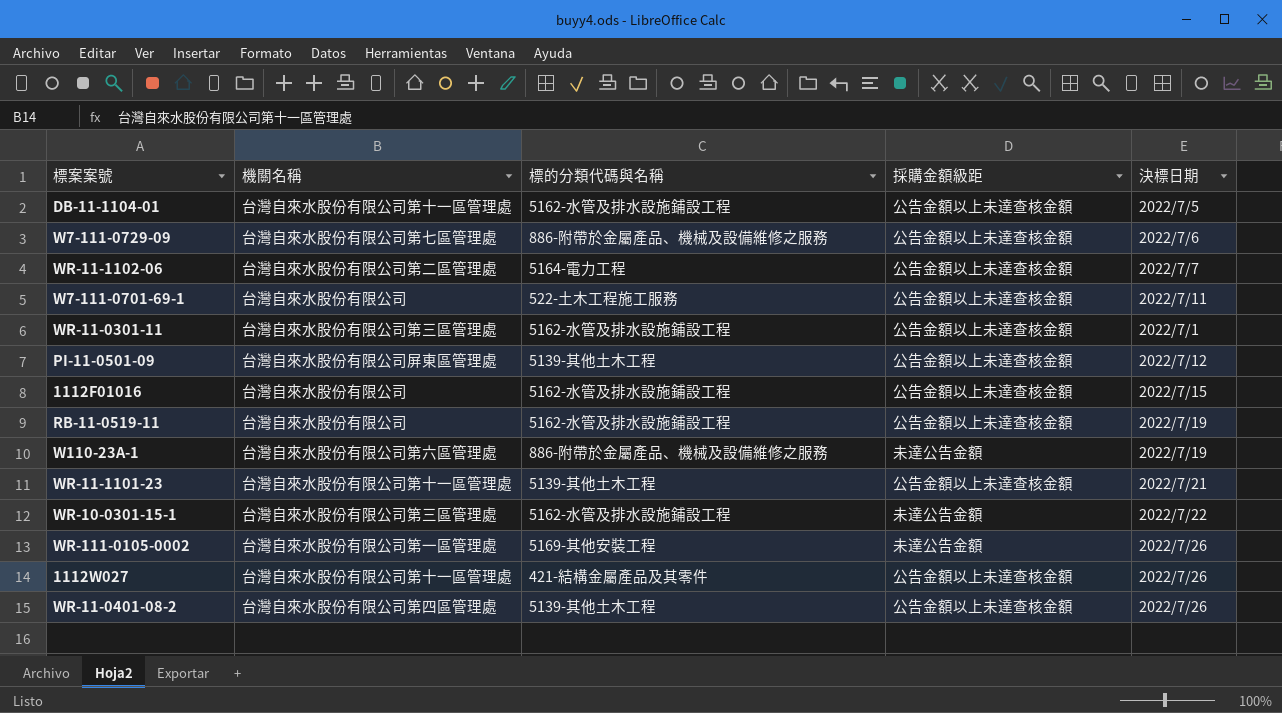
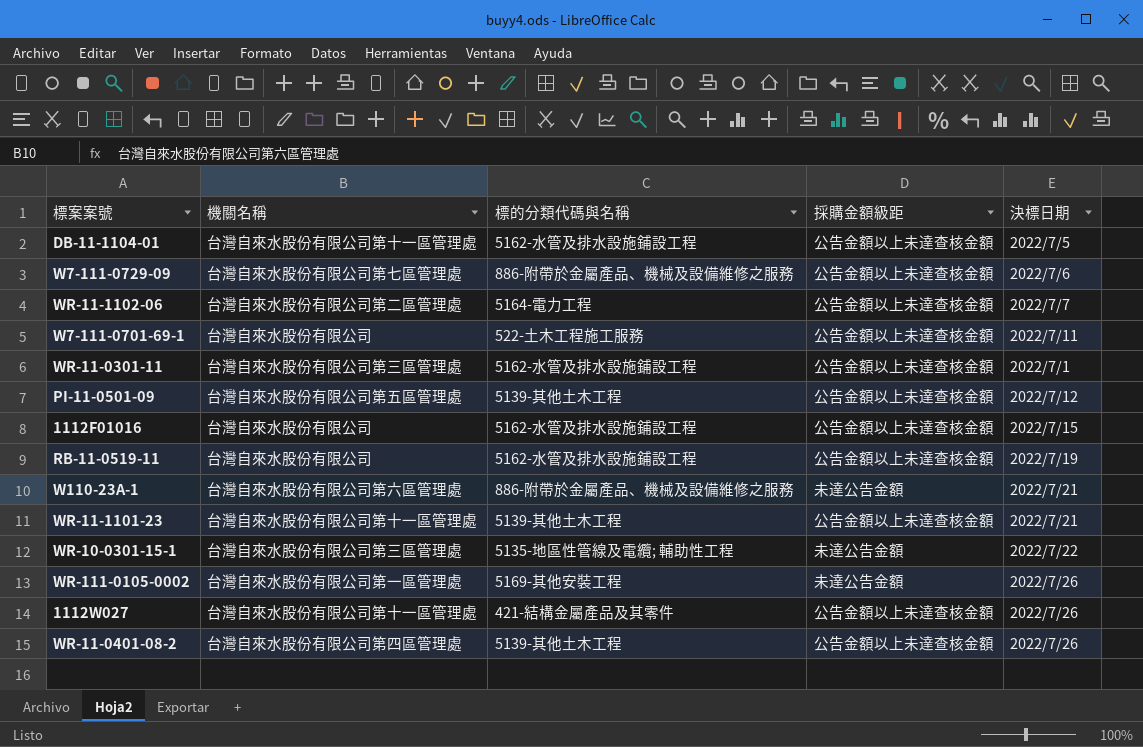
PI-11-0501-09 | 機關名稱: 台灣自來水股份有限公司屏東區管理處 -> 台灣自來水股份有限公司第五區管理處
W110-23A-1 | 決標日期: 2022/7/19 -> 2022/7/21
WR-10-0301-15-1 | 標的分類代碼與名稱: 5162-水管及排水設施鋪設工程 -> 5135-地區性管線及電纜; 輔助性工程

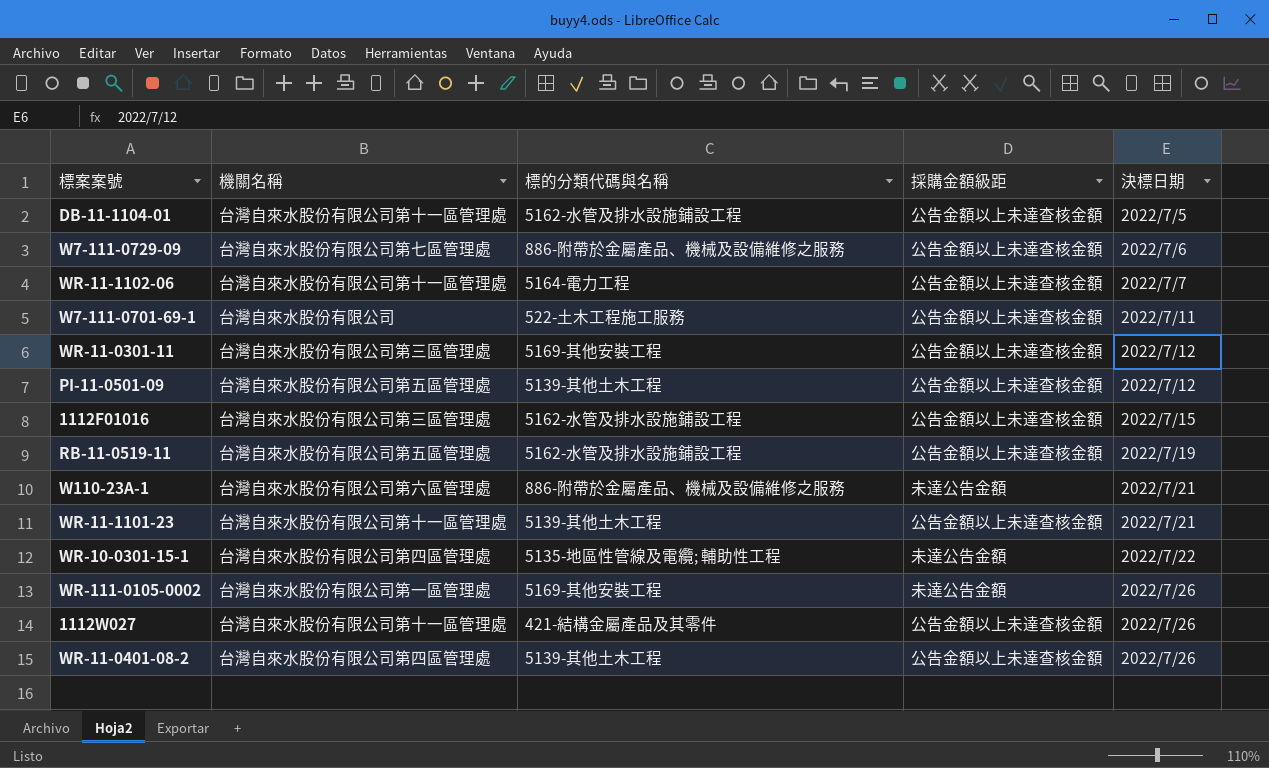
WR-11-1102-06 | 機關名稱: 台灣自來水股份有限公司第二區管理處 -> 台灣自來水股份有限公司第十一區管理處
WR-11-0301-11 | 標的分類代碼與名稱: 5162-水管及排水設施鋪設工程 -> 5169-其他安裝工程
WR-11-0301-11 | 決標日期: 2022/7/1 -> 2022/7/12
1112F01016 | 機關名稱: 台灣自來水股份有限公司 -> 台灣自來水股份有限公司第三區管理處
RB-11-0519-11 | 機關名稱: 台灣自來水股份有限公司 -> 台灣自來水股份有限公司第五區管理處
WR-10-0301-15-1 | 機關名稱: 台灣自來水股份有限公司第三區管理處 -> 台灣自來水股份有限公司第四區管理處

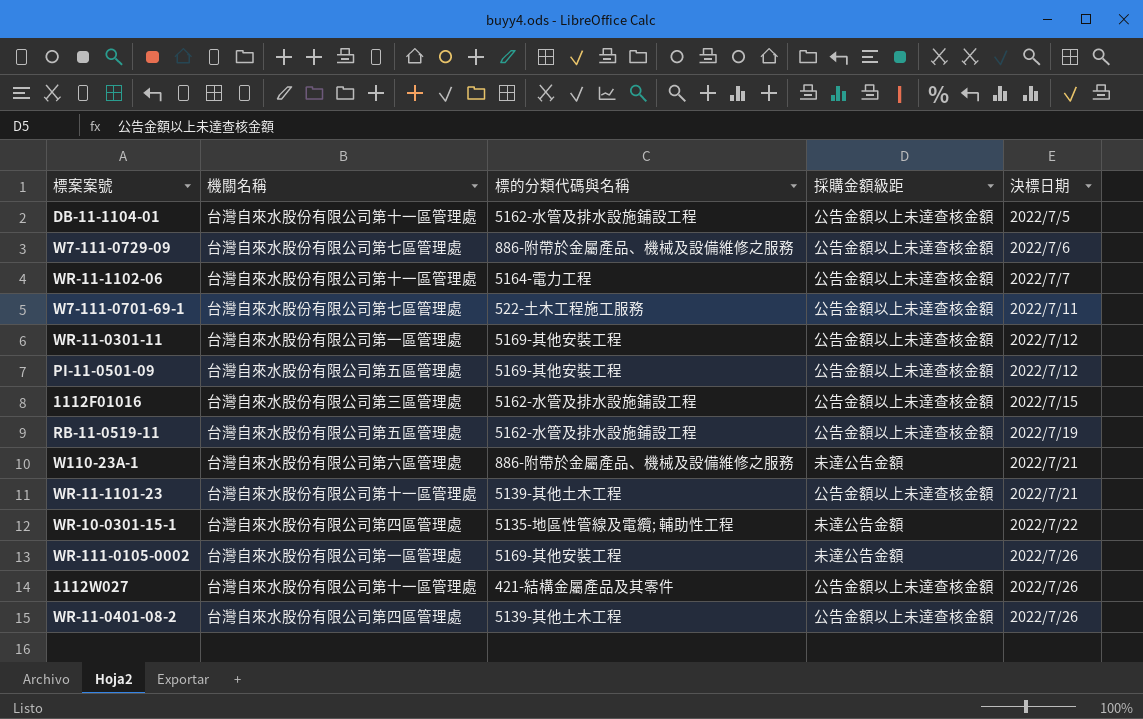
W7-111-0701-69-1 | 機關名稱: 台灣自來水股份有限公司 -> 台灣自來水股份有限公司第七區管理處
WR-11-0301-11 | 機關名稱: 台灣自來水股份有限公司第三區管理處 -> 台灣自來水股份有限公司第一區管理處
PI-11-0501-09 | 標的分類代碼與名稱: 5139-其他土木工程 -> 5169-其他安裝工程

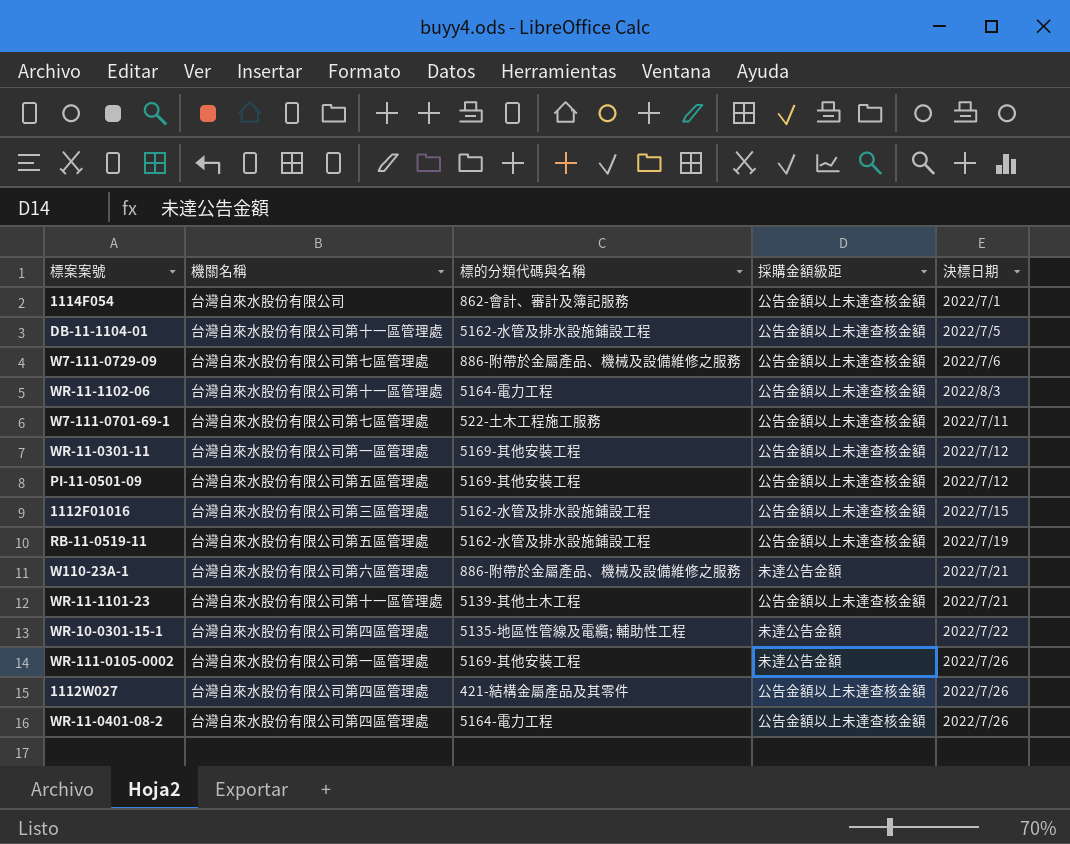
row 1114F054: none -> 台灣自來水股份有限公司 | 862-會計、審計及簿記服務 | 公告金額以上未達查核金額 | 2022/7/1
WR-11-1102-06 | 決標日期: 2022/7/7 -> 2022/8/3
1112W027 | 機關名稱: 台灣自來水股份有限公司第十一區管理處 -> 台灣自來水股份有限公司第四區管理處
WR-11-0401-08-2 | 標的分類代碼與名稱: 5139-其他土木工程 -> 5164-電力工程

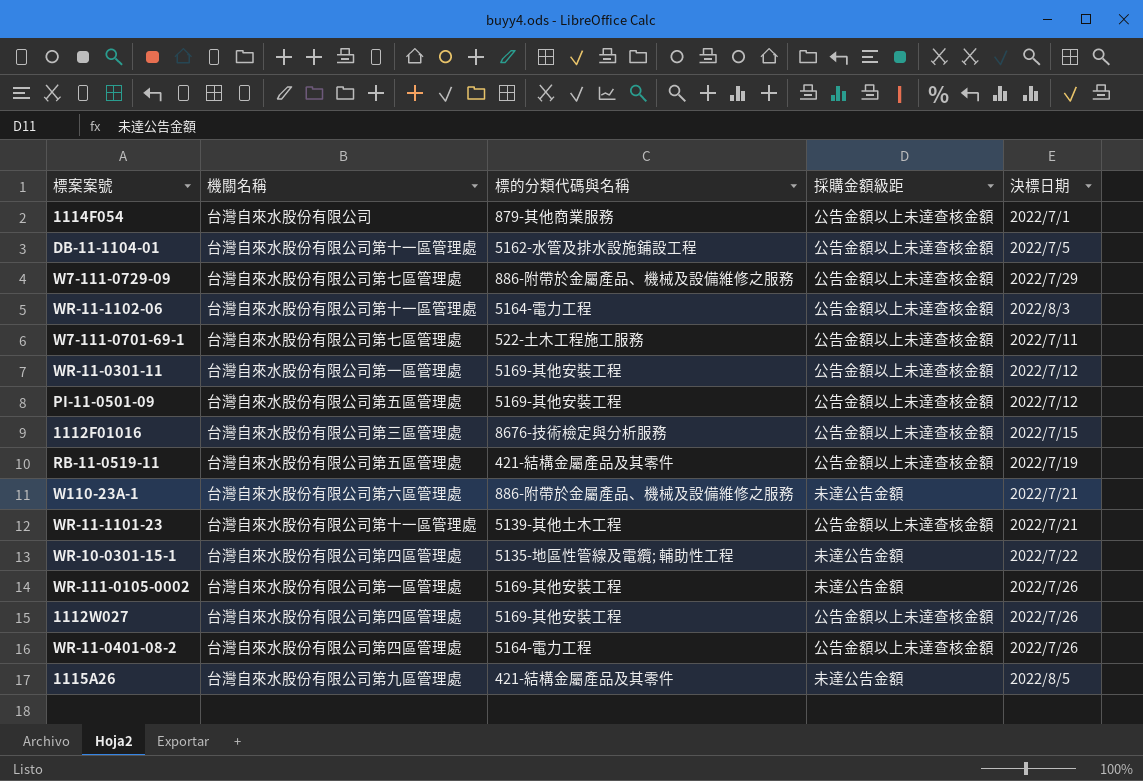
1114F054 | 標的分類代碼與名稱: 862-會計、審計及簿記服務 -> 879-其他商業服務
W7-111-0729-09 | 決標日期: 2022/7/6 -> 2022/7/29
1112F01016 | 標的分類代碼與名稱: 5162-水管及排水設施鋪設工程 -> 8676-技術檢定與分析服務
RB-11-0519-11 | 標的分類代碼與名稱: 5162-水管及排水設施鋪設工程 -> 421-結構金屬產品及其零件
1112W027 | 標的分類代碼與名稱: 421-結構金屬產品及其零件 -> 5169-其他安裝工程
row 1115A26: none -> 台灣自來水股份有限公司第九區管理處 | 421-結構金屬產品及其零件 | 未達公告金額 | 2022/8/5

